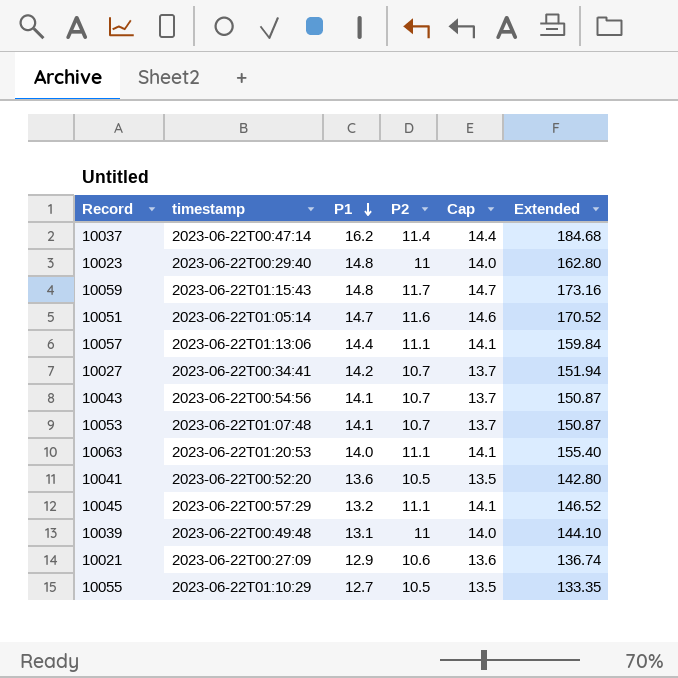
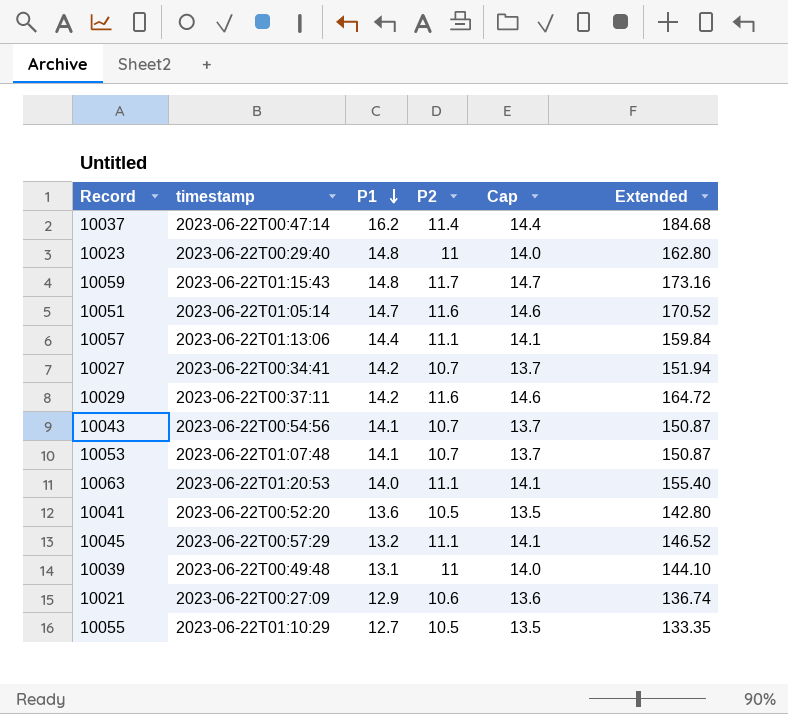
row 10029: none -> 2023-06-22T00:37:11 | 14.2 | 11.6 | 14.6 | 164.72

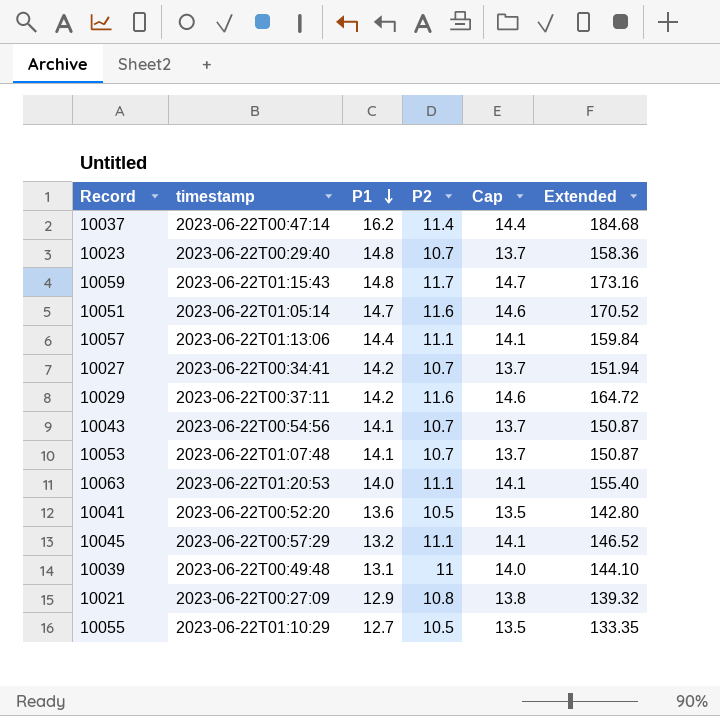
10023 | P2: 11 -> 10.7
10023 | Cap: 14.0 -> 13.7
10023 | Extended: 162.80 -> 158.36
10021 | P2: 10.6 -> 10.8
10021 | Cap: 13.6 -> 13.8
10021 | Extended: 136.74 -> 139.32

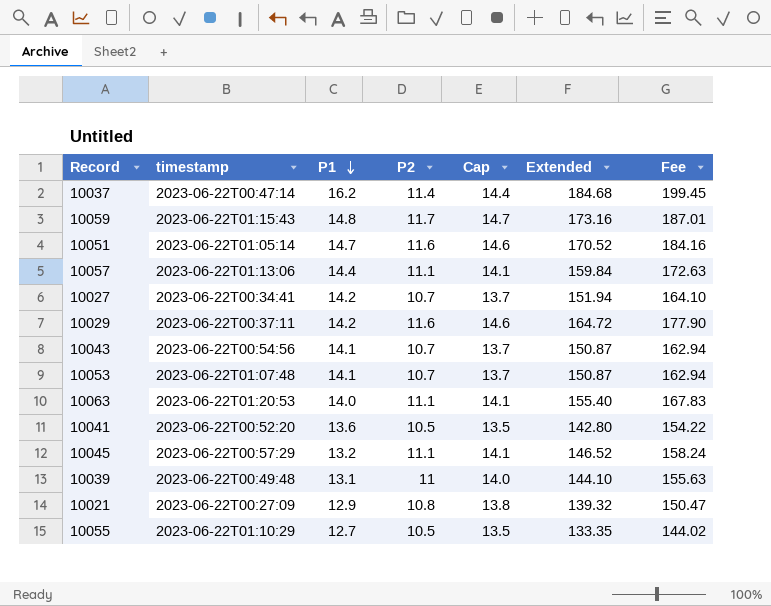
column Fee | formula: none -> [Extended] * 1.08
row 10023: 2023-06-22T00:29:40 | 14.8 | 10.7 | 13.7 | 158.36 -> none

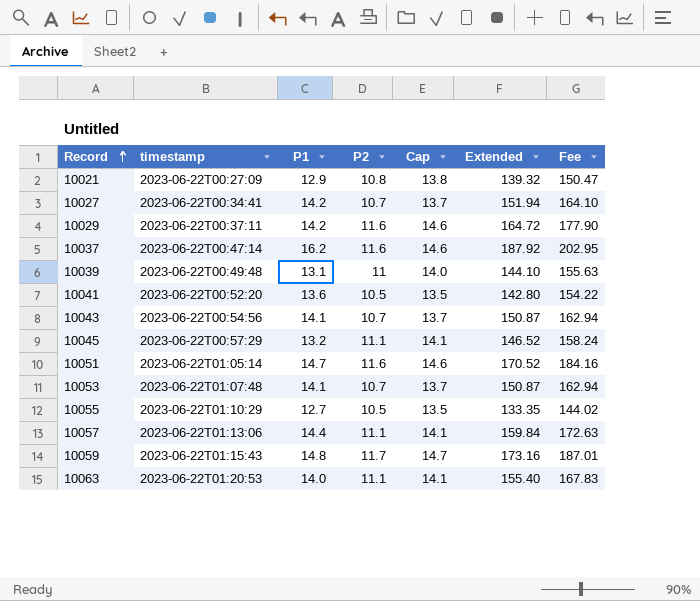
row order: P1 descending -> Record ascending
10037 | P2: 11.4 -> 11.6
10037 | Cap: 14.4 -> 14.6
10037 | Extended: 184.68 -> 187.92
10037 | Fee: 199.45 -> 202.95

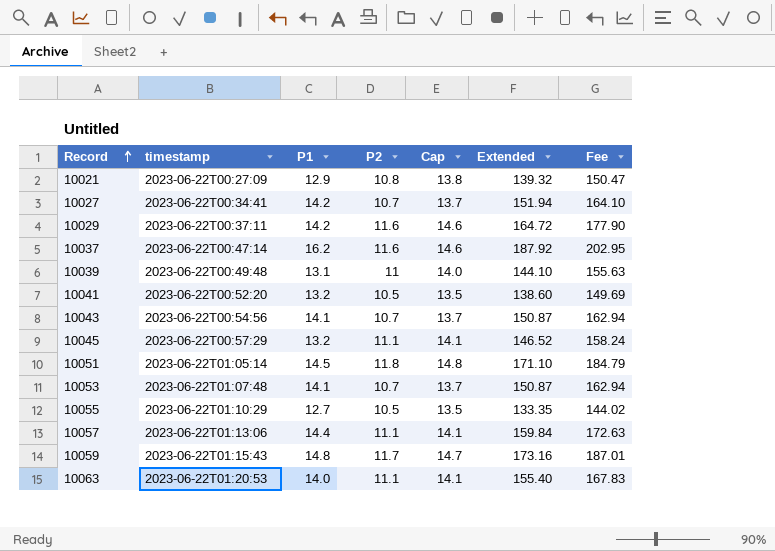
10041 | P1: 13.6 -> 13.2
10041 | Extended: 142.80 -> 138.60
10041 | Fee: 154.22 -> 149.69
10051 | P1: 14.7 -> 14.5
10051 | P2: 11.6 -> 11.8
10051 | Cap: 14.6 -> 14.8
10051 | Extended: 170.52 -> 171.10
10051 | Fee: 184.16 -> 184.79

